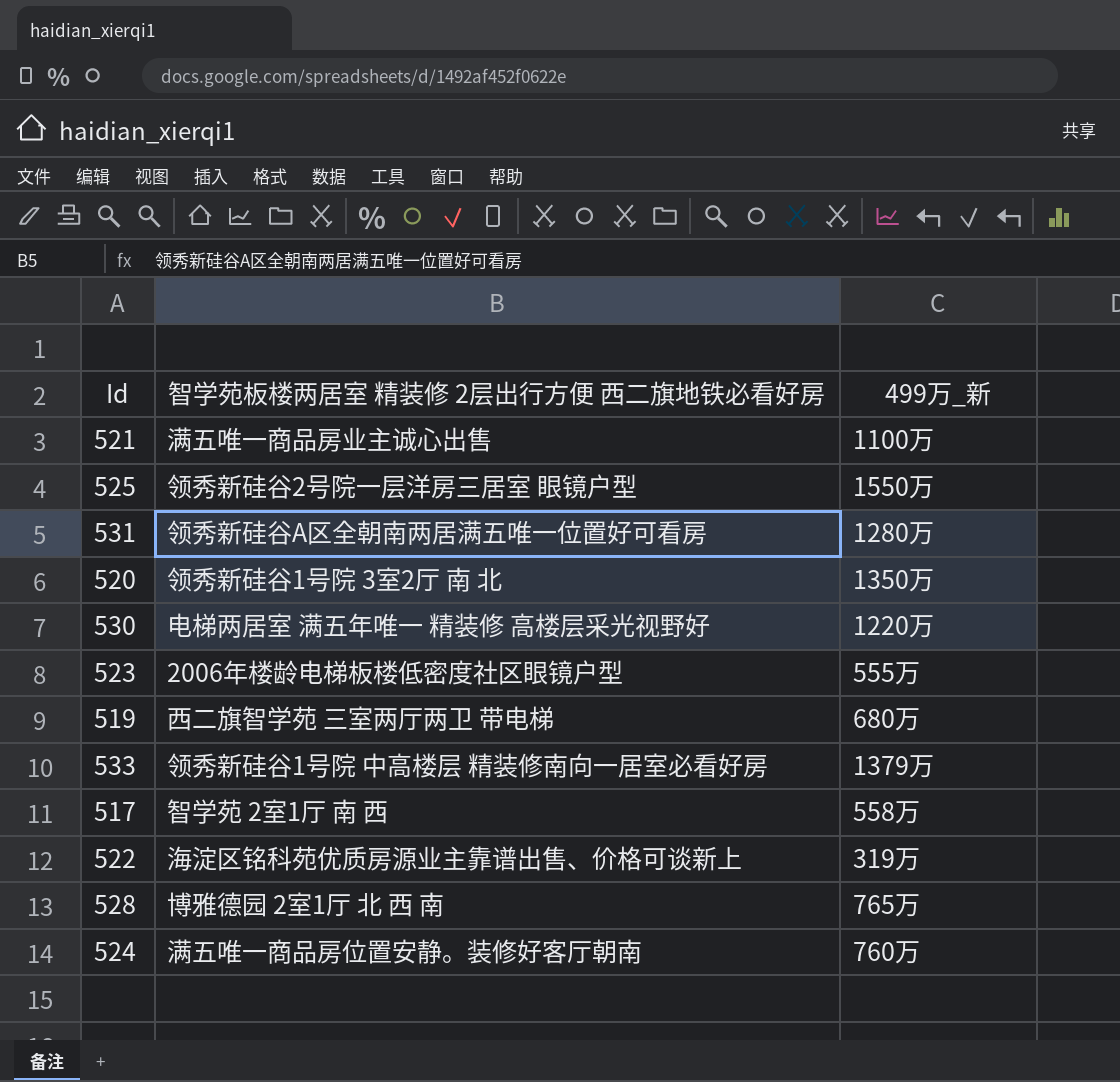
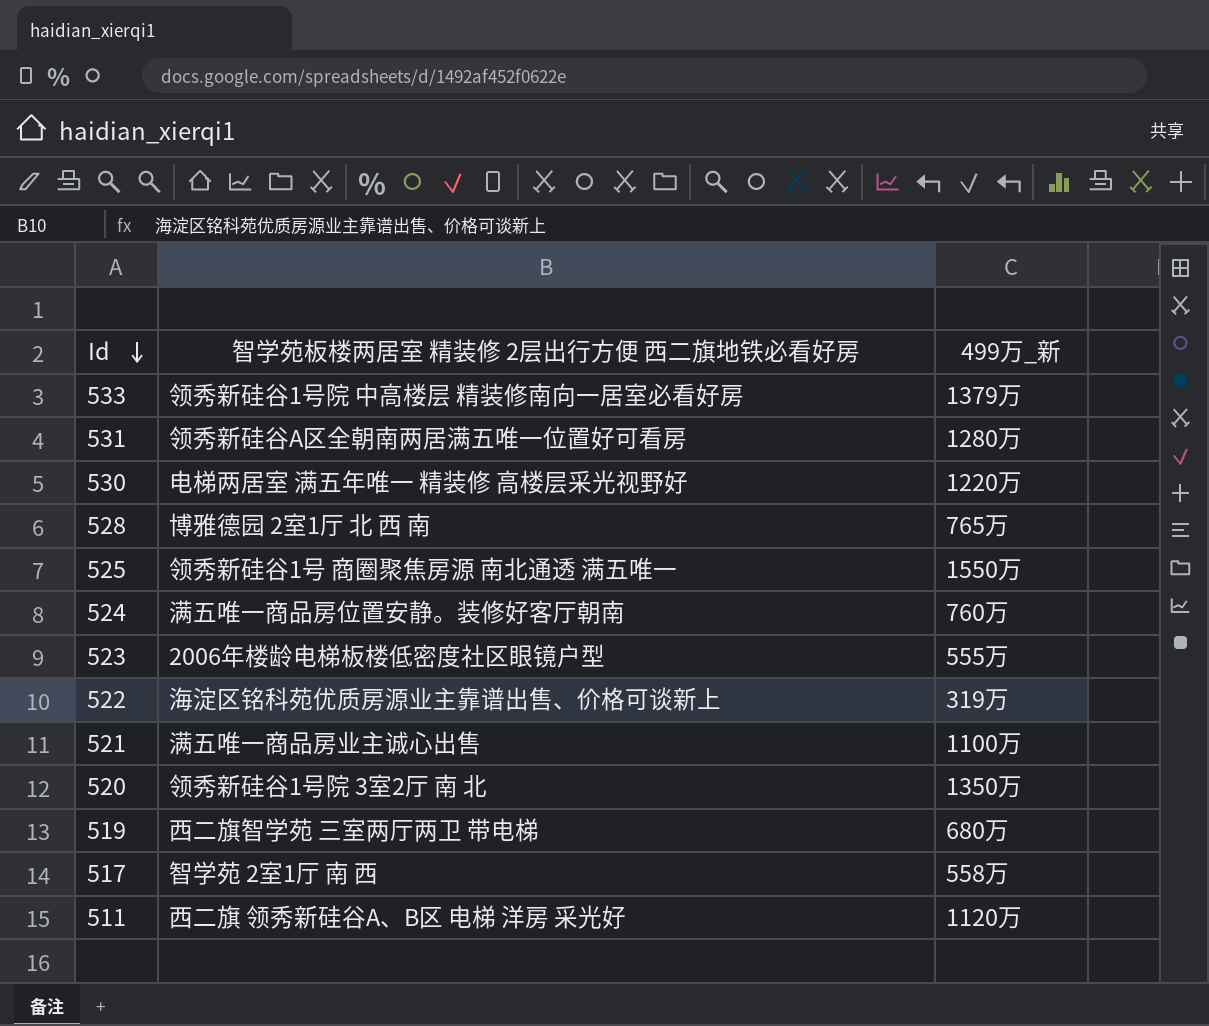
row order: none -> Id descending
525 | 智学苑板楼两居室 精装修 2层出行方便 西二旗地铁必看好房: 领秀新硅谷2号院一层洋房三居室 眼镜户型 -> 领秀新硅谷1号 商圈聚焦房源 南北通透 满五唯一
row 511: none -> 西二旗 领秀新硅谷A、B区 电梯 洋房 采光好 | 1120万

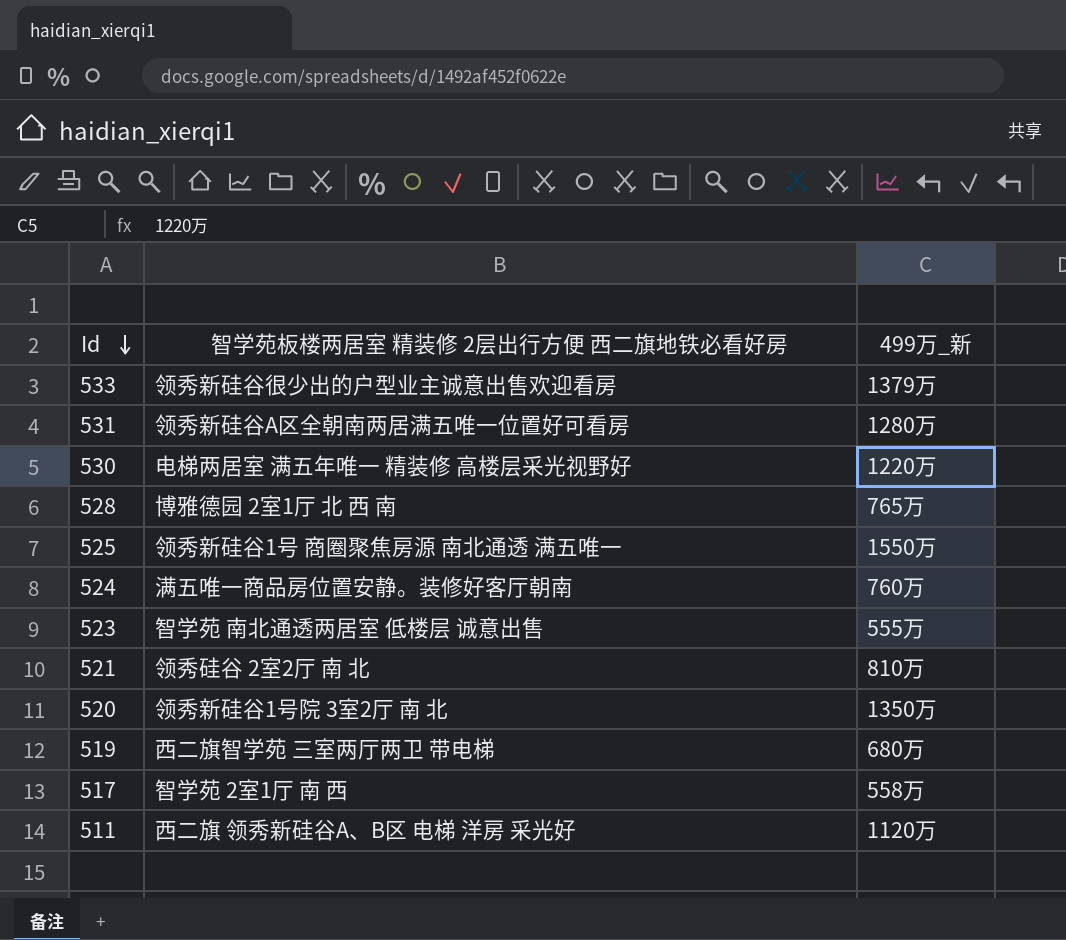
row 522: 海淀区铭科苑优质房源业主靠谱出售、价格可谈新上 | 319万 -> none
533 | 智学苑板楼两居室 精装修 2层出行方便 西二旗地铁必看好房: 领秀新硅谷1号院 中高楼层 精装修南向一居室必看好房 -> 领秀新硅谷很少出的户型业主诚意出售欢迎看房
523 | 智学苑板楼两居室 精装修 2层出行方便 西二旗地铁必看好房: 2006年楼龄电梯板楼低密度社区眼镜户型 -> 智学苑 南北通透两居室 低楼层 诚意出售
521 | 智学苑板楼两居室 精装修 2层出行方便 西二旗地铁必看好房: 满五唯一商品房业主诚心出售 -> 领秀硅谷 2室2厅 南 北
521 | 499万_新: 1100万 -> 810万

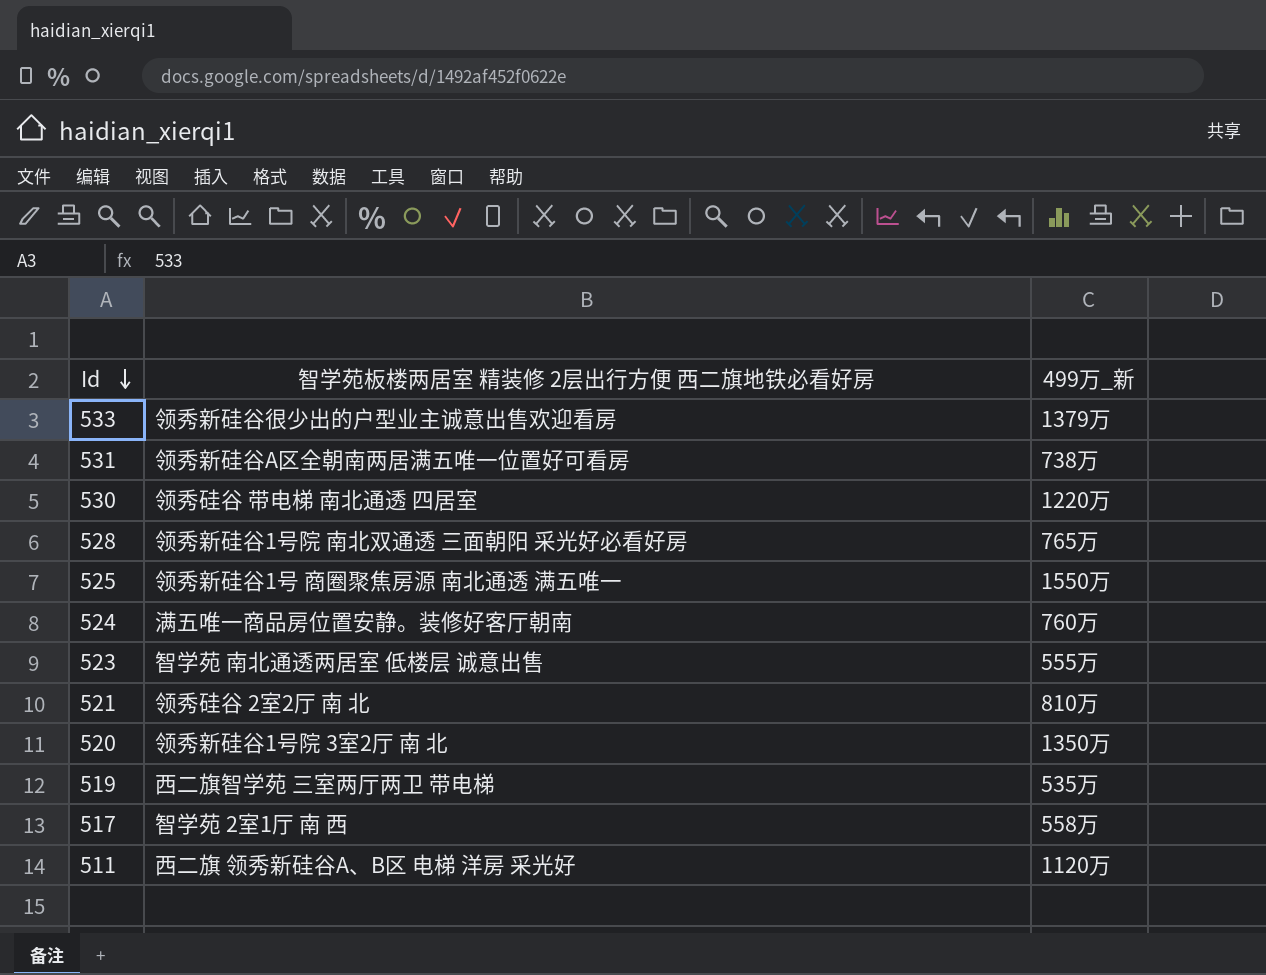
531 | 499万_新: 1280万 -> 738万
530 | 智学苑板楼两居室 精装修 2层出行方便 西二旗地铁必看好房: 电梯两居室 满五年唯一 精装修 高楼层采光视野好 -> 领秀硅谷 带电梯 南北通透 四居室
528 | 智学苑板楼两居室 精装修 2层出行方便 西二旗地铁必看好房: 博雅德园 2室1厅 北 西 南 -> 领秀新硅谷1号院 南北双通透 三面朝阳 采光好必看好房
519 | 499万_新: 680万 -> 535万

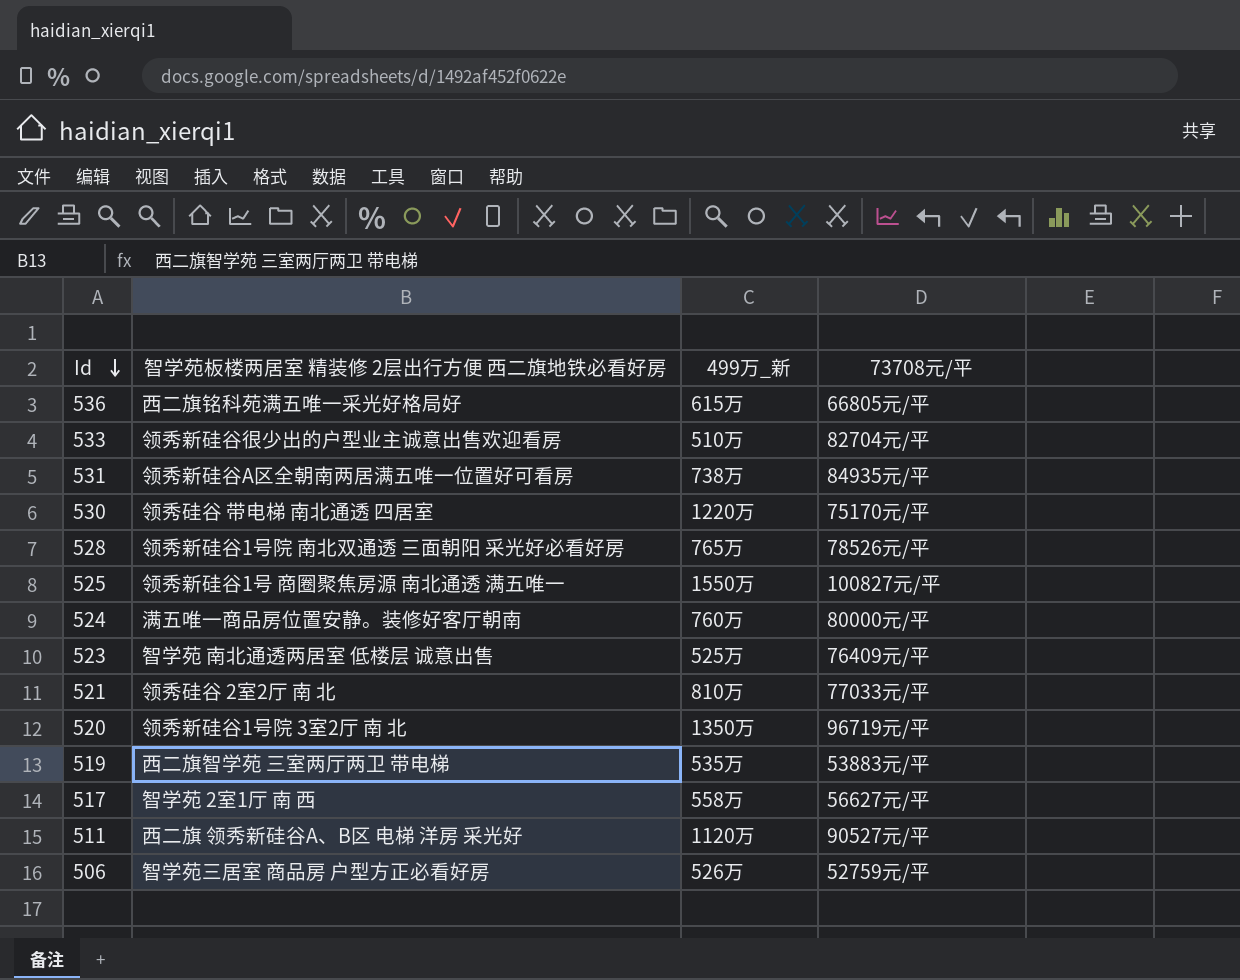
column 73708元/平 | position: none -> 4
row 536: none -> 西二旗铭科苑满五唯一采光好格局好 | 615万 | 66805元/平
533 | 499万_新: 1379万 -> 510万
523 | 499万_新: 555万 -> 525万
row 506: none -> 智学苑三居室 商品房 户型方正必看好房 | 526万 | 52759元/平

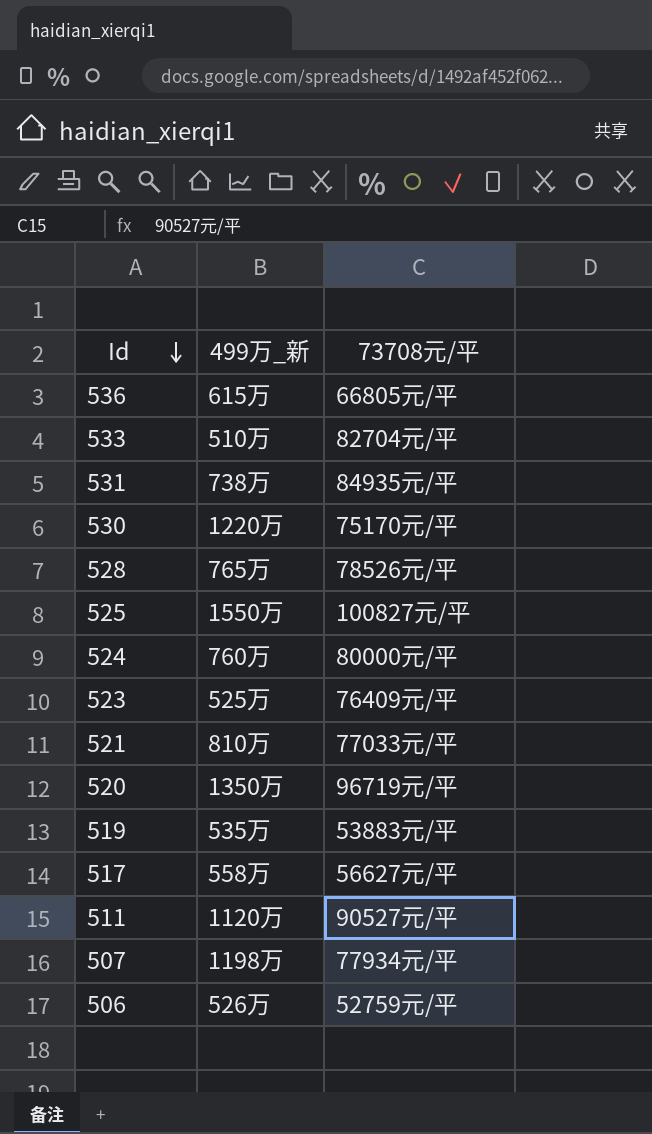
column 智学苑板楼两居室 精装修 2层出行方便 西二旗地铁必看好房 | position: 2 -> none
row 507: none -> 1198万 | 77934元/平

